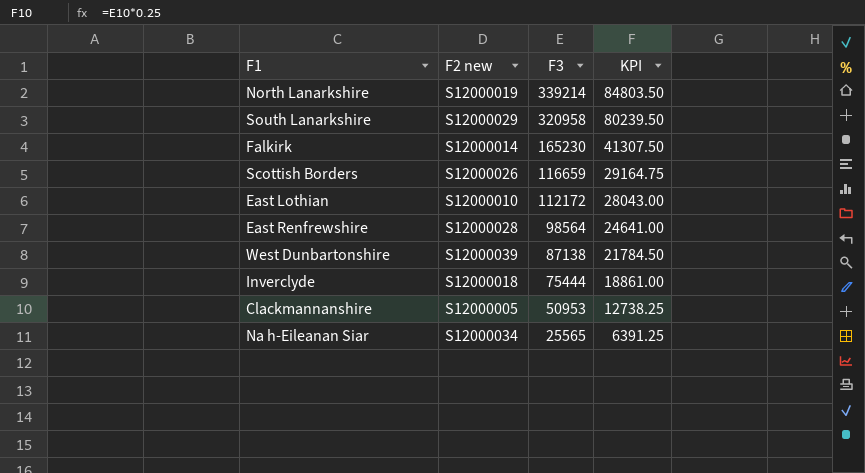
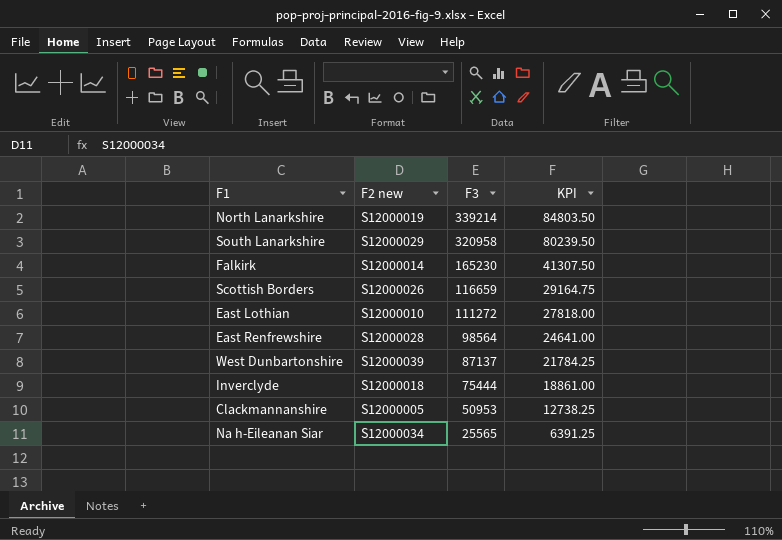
East Lothian | F3: 112172 -> 111272
East Lothian | KPI: 28043.00 -> 27818.00
West Dunbartonshire | F3: 87138 -> 87137
West Dunbartonshire | KPI: 21784.50 -> 21784.25

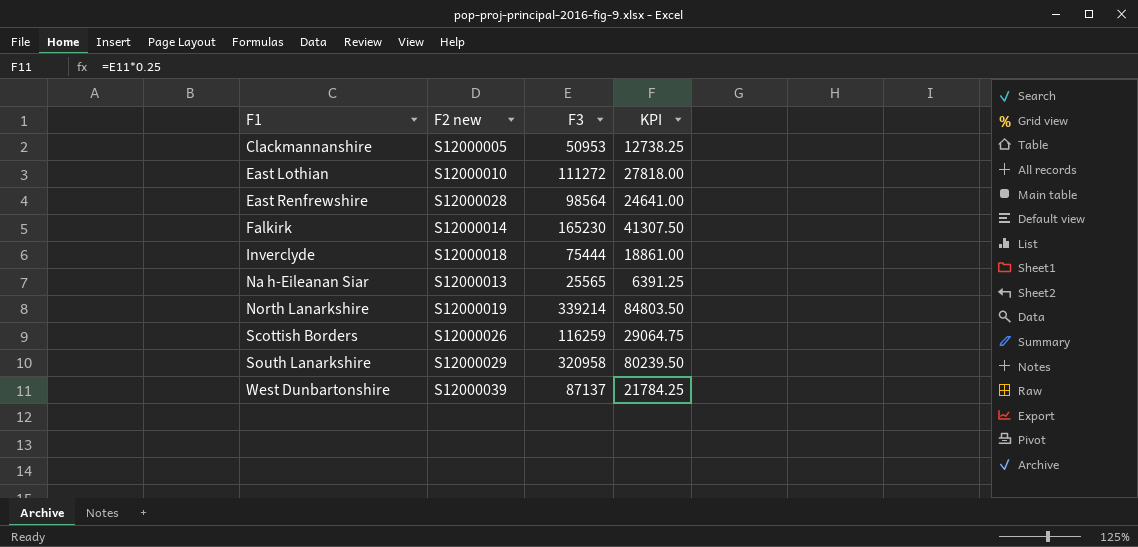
row order: F3 descending -> F1 ascending
Na h-Eileanan Siar | F2 new: S12000034 -> S12000013
Scottish Borders | F3: 116659 -> 116259
Scottish Borders | KPI: 29164.75 -> 29064.75

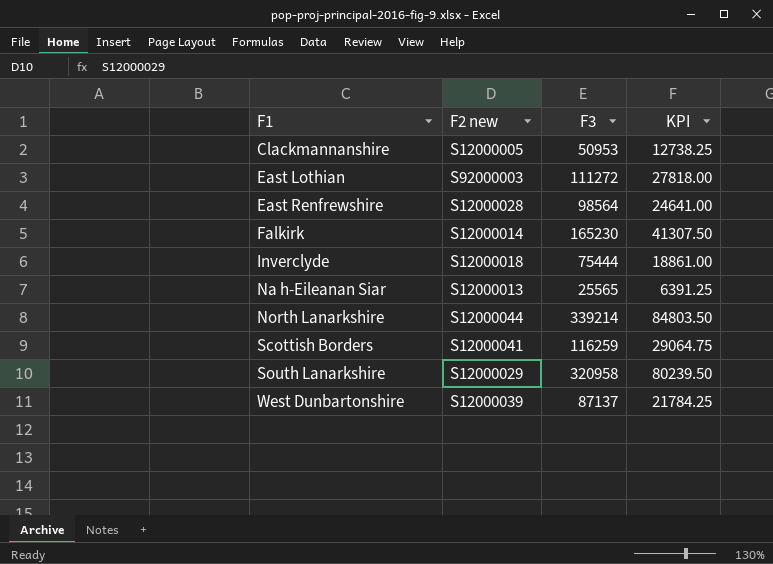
East Lothian | F2 new: S12000010 -> S92000003
North Lanarkshire | F2 new: S12000019 -> S12000044
Scottish Borders | F2 new: S12000026 -> S12000041

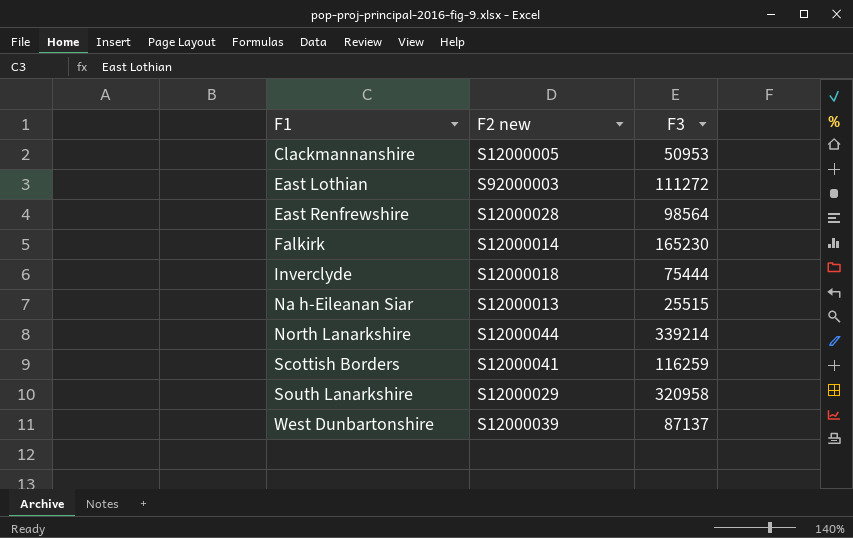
column KPI | formula: [F3] * 0.25 -> none
Na h-Eileanan Siar | F3: 25565 -> 25515

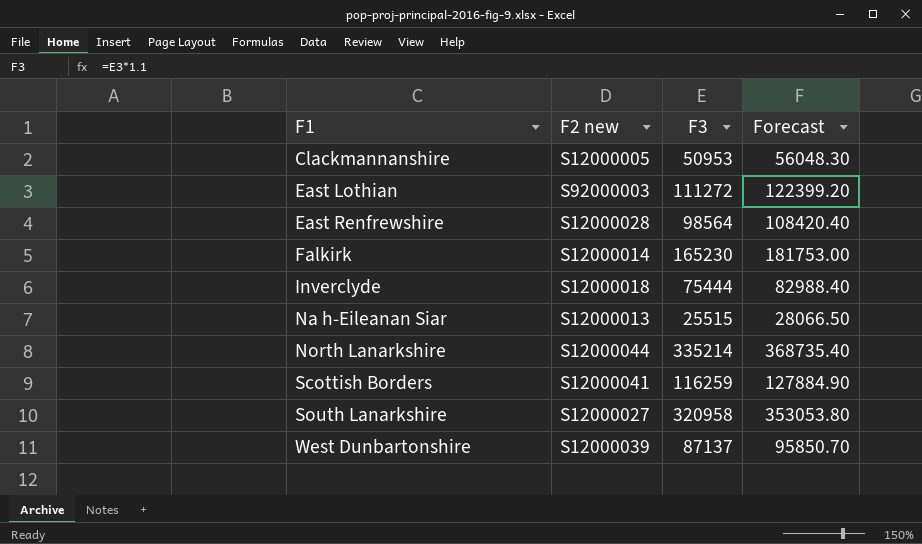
column Forecast | formula: none -> [F3] * 1.1
North Lanarkshire | F3: 339214 -> 335214
South Lanarkshire | F2 new: S12000029 -> S12000027

